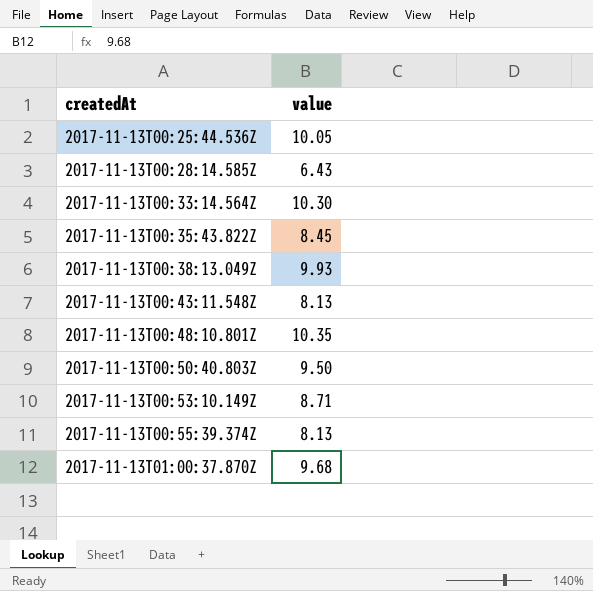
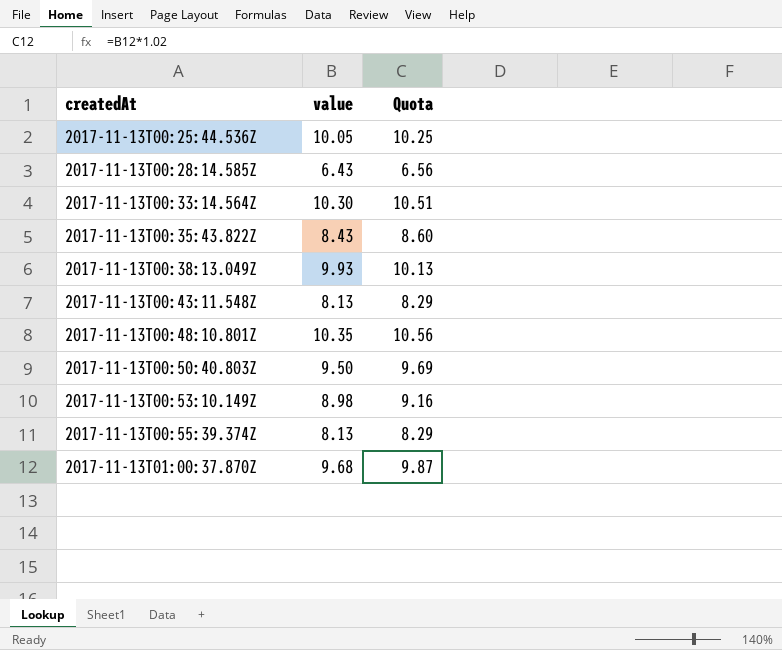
column Quota | formula: none -> [value] * 1.02
2017-11-13T00:35:43.822Z | value: 8.45 -> 8.43
2017-11-13T00:53:10.149Z | value: 8.71 -> 8.98

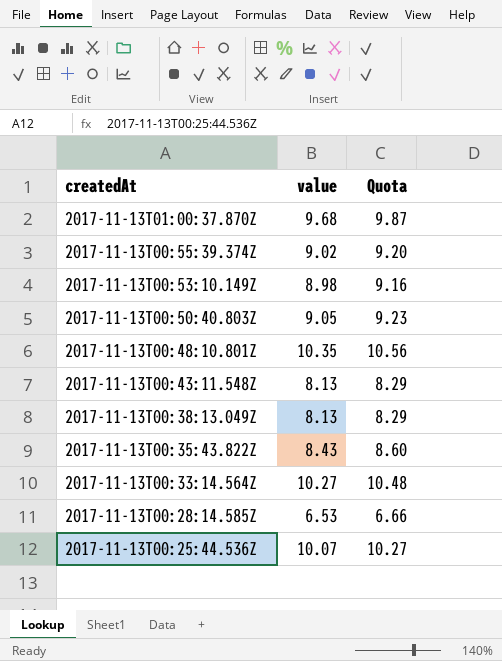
row order: createdAt ascending -> createdAt descending
2017-11-13T00:55:39.374Z | value: 8.13 -> 9.02
2017-11-13T00:55:39.374Z | Quota: 8.29 -> 9.20
2017-11-13T00:50:40.803Z | value: 9.50 -> 9.05
2017-11-13T00:50:40.803Z | Quota: 9.69 -> 9.23
2017-11-13T00:38:13.049Z | value: 9.93 -> 8.13
2017-11-13T00:38:13.049Z | Quota: 10.13 -> 8.29
2017-11-13T00:33:14.564Z | value: 10.30 -> 10.27
2017-11-13T00:33:14.564Z | Quota: 10.51 -> 10.48
2017-11-13T00:28:14.585Z | value: 6.43 -> 6.53
2017-11-13T00:28:14.585Z | Quota: 6.56 -> 6.66
2017-11-13T00:25:44.536Z | value: 10.05 -> 10.07
2017-11-13T00:25:44.536Z | Quota: 10.25 -> 10.27

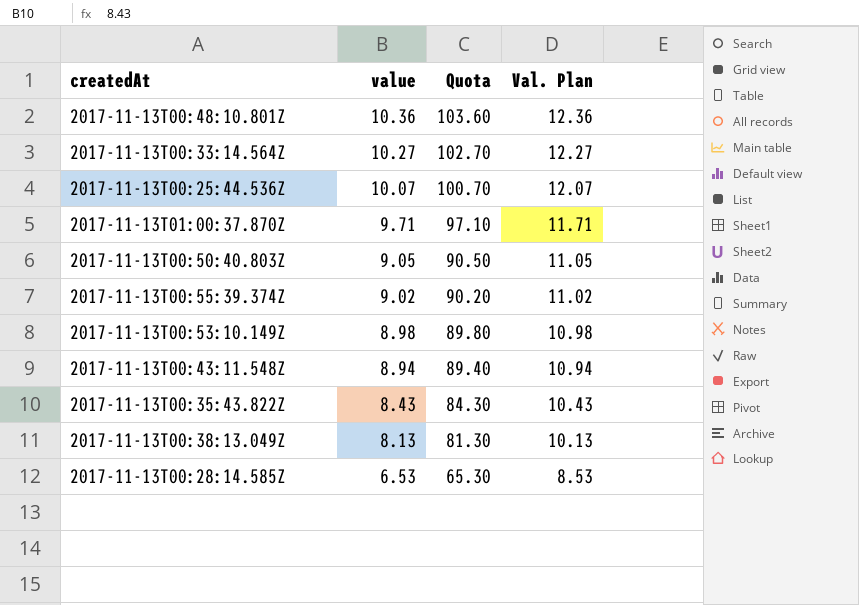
row order: createdAt descending -> value descending
column Quota | formula: [value] * 1.02 -> [value] * 10
column Val. Plan | formula: none -> [value] + 2
2017-11-13T00:48:10.801Z | value: 10.35 -> 10.36
2017-11-13T01:00:37.870Z | value: 9.68 -> 9.71
2017-11-13T00:43:11.548Z | value: 8.13 -> 8.94

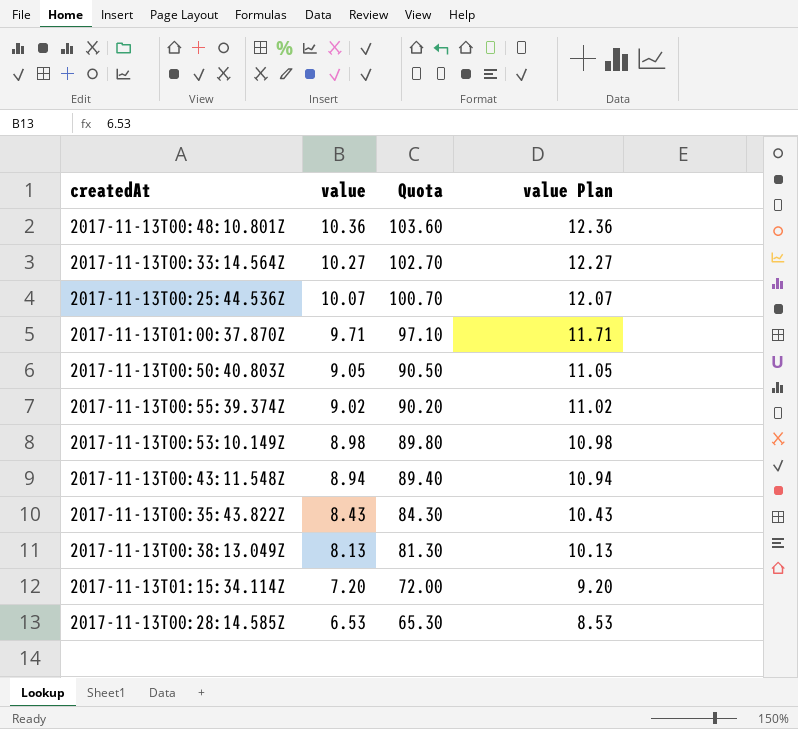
column name: Val. Plan -> value Plan
row 2017-11-13T01:15:34.114Z: none -> 7.20 | 72.00 | 9.20

